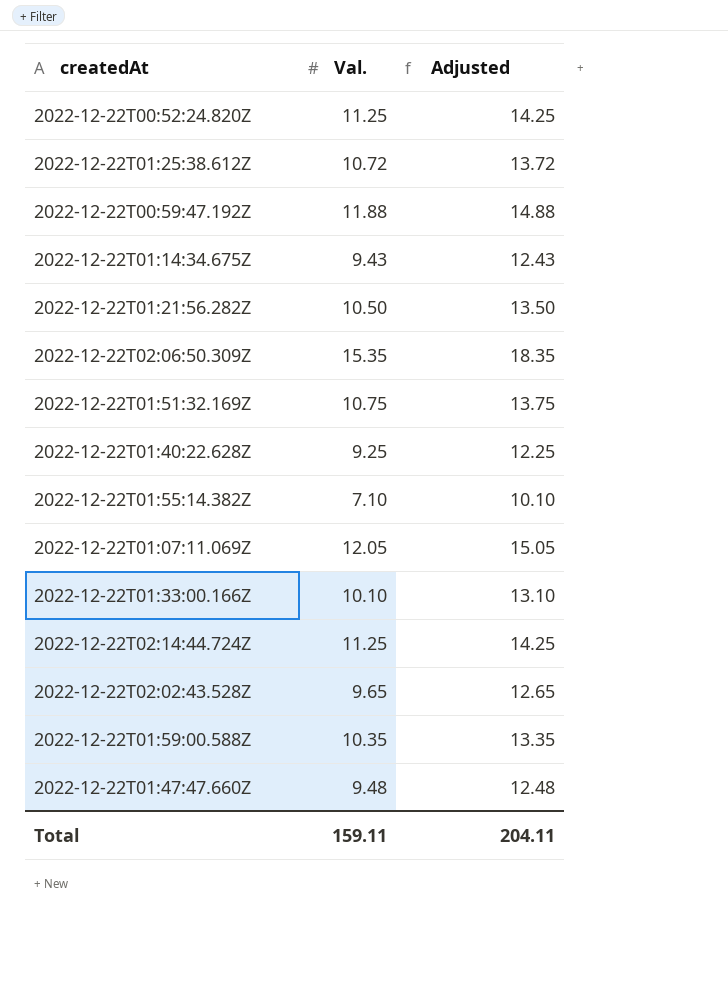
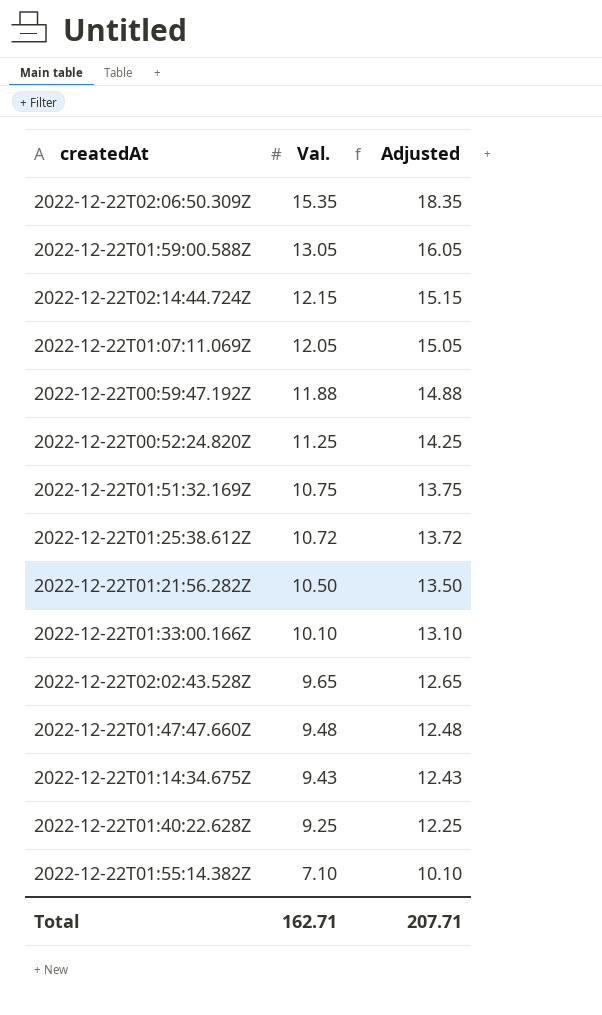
row order: none -> Val. descending
2022-12-22T01:59:00.588Z | Val.: 10.35 -> 13.05
2022-12-22T01:59:00.588Z | Adjusted: 13.35 -> 16.05
2022-12-22T02:14:44.724Z | Val.: 11.25 -> 12.15
2022-12-22T02:14:44.724Z | Adjusted: 14.25 -> 15.15
Total | Val.: 159.11 -> 162.71
Total | Adjusted: 204.11 -> 207.71

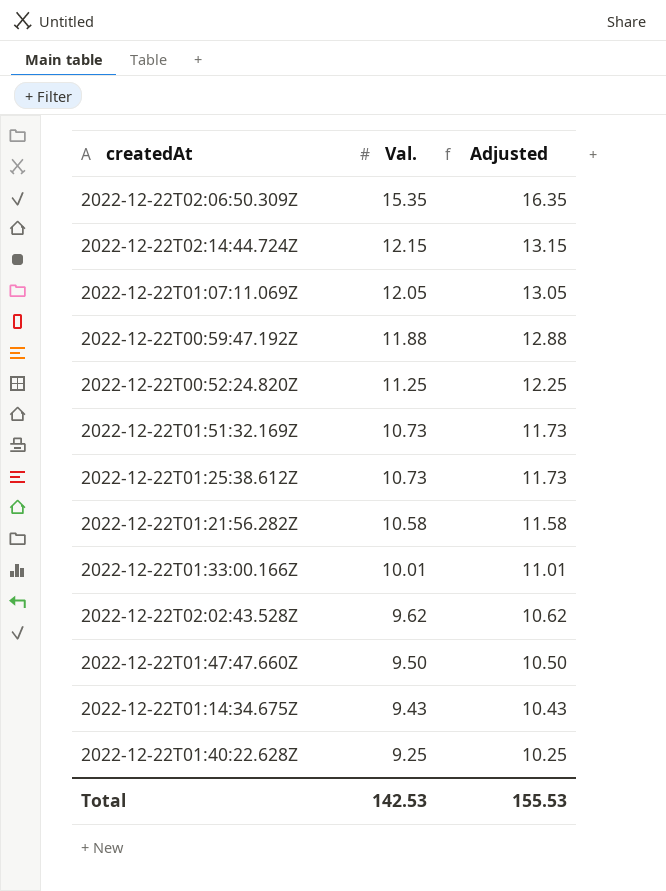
column Adjusted | formula: [Val.] + 3 -> [Val.] + 1
row 2022-12-22T01:59:00.588Z: 13.05 | 16.05 -> none
row 2022-12-22T01:55:14.382Z: 7.10 | 10.10 -> none
2022-12-22T01:51:32.169Z | Val.: 10.75 -> 10.73
2022-12-22T01:25:38.612Z | Val.: 10.72 -> 10.73
2022-12-22T01:21:56.282Z | Val.: 10.50 -> 10.58
2022-12-22T01:33:00.166Z | Val.: 10.10 -> 10.01
2022-12-22T02:02:43.528Z | Val.: 9.65 -> 9.62
2022-12-22T01:47:47.660Z | Val.: 9.48 -> 9.50
Total | Val.: 162.71 -> 142.53
Total | Adjusted: 207.71 -> 155.53

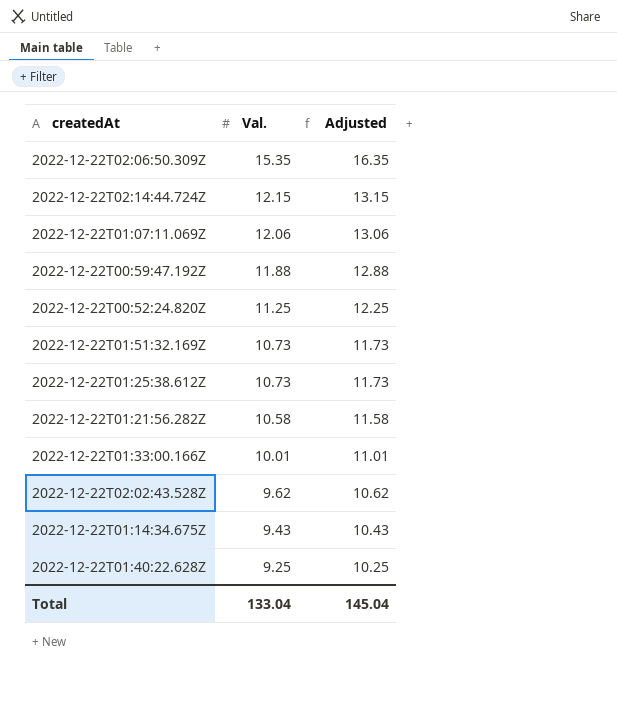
row 2022-12-22T01:47:47.660Z: 9.50 | 10.50 -> none
2022-12-22T01:07:11.069Z | Val.: 12.05 -> 12.06
2022-12-22T01:07:11.069Z | Adjusted: 13.05 -> 13.06
Total | Val.: 142.53 -> 133.04
Total | Adjusted: 155.53 -> 145.04

